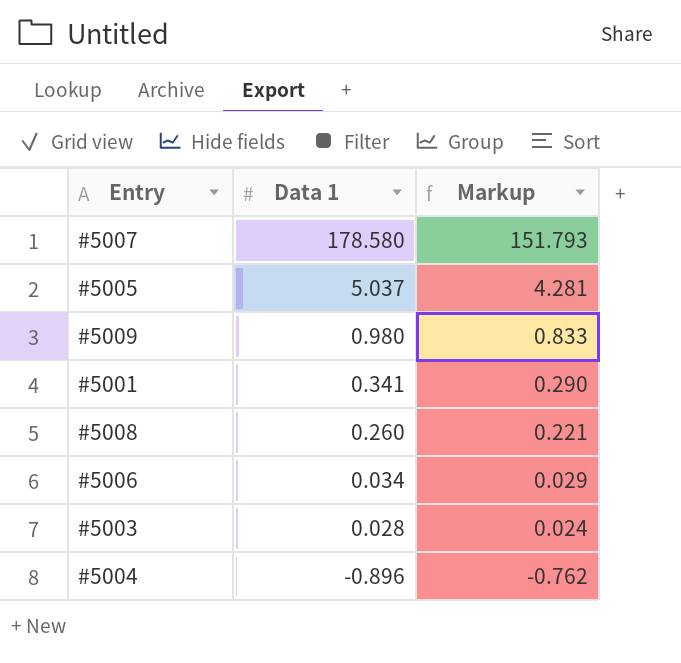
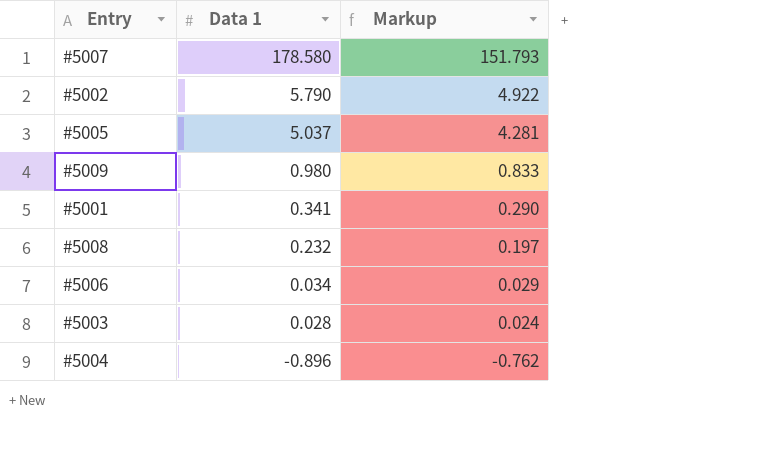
row #5002: none -> 5.790 | 4.922
#5008 | Data 1: 0.260 -> 0.232
#5008 | Markup: 0.221 -> 0.197

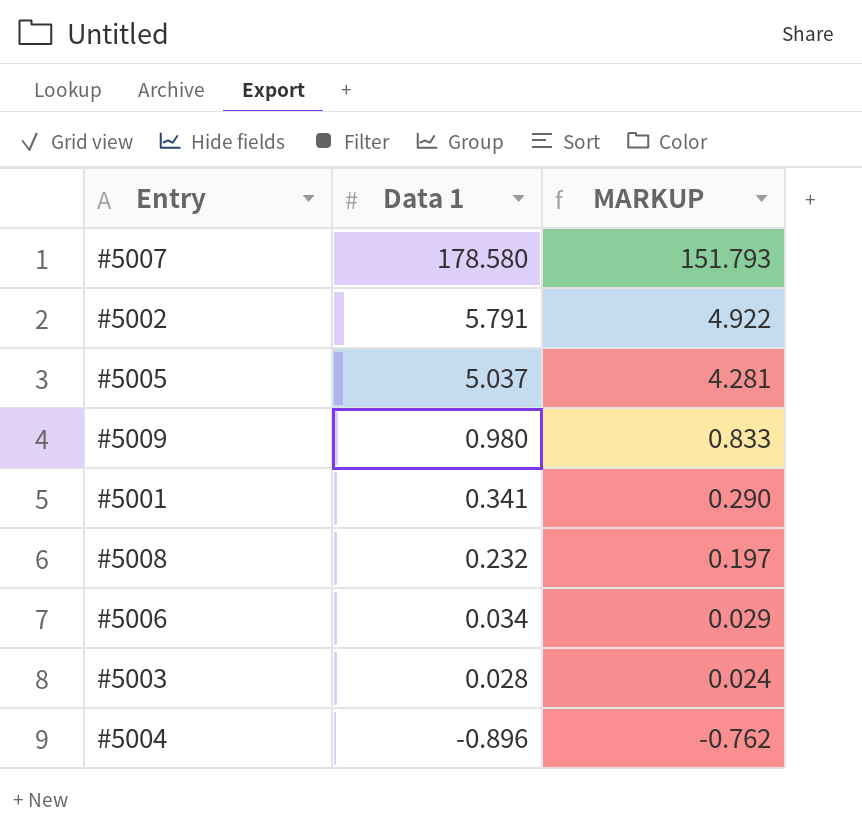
column name: Markup -> MARKUP
#5002 | Data 1: 5.790 -> 5.791

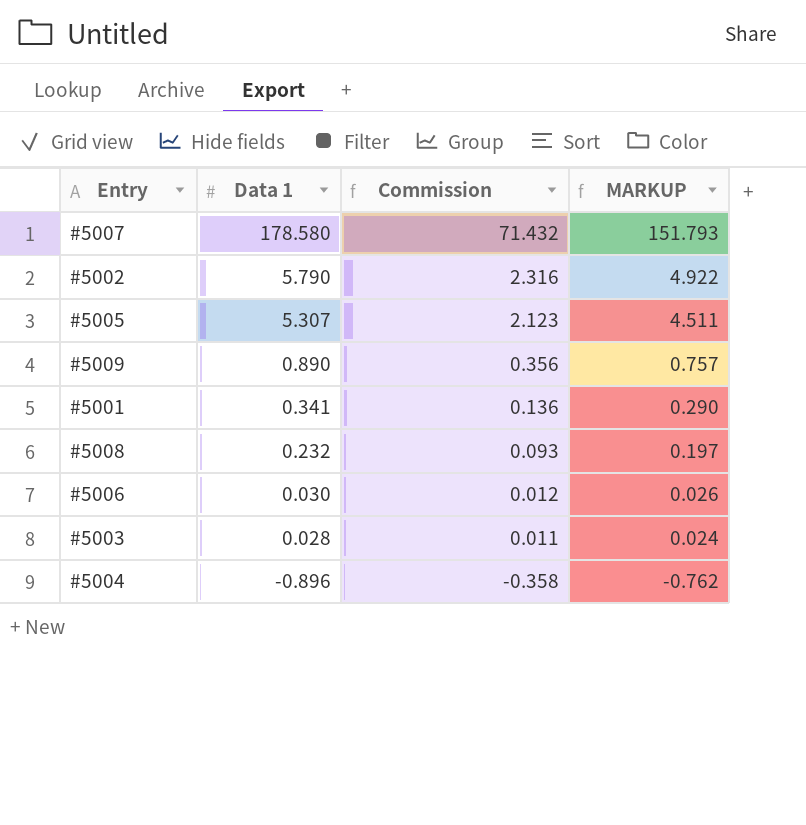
column Commission | formula: none -> [Data 1] * 0.4
#5002 | Data 1: 5.791 -> 5.790
#5005 | Data 1: 5.037 -> 5.307
#5005 | MARKUP: 4.281 -> 4.511
#5009 | Data 1: 0.980 -> 0.890
#5009 | MARKUP: 0.833 -> 0.757
#5006 | Data 1: 0.034 -> 0.030
#5006 | MARKUP: 0.029 -> 0.026

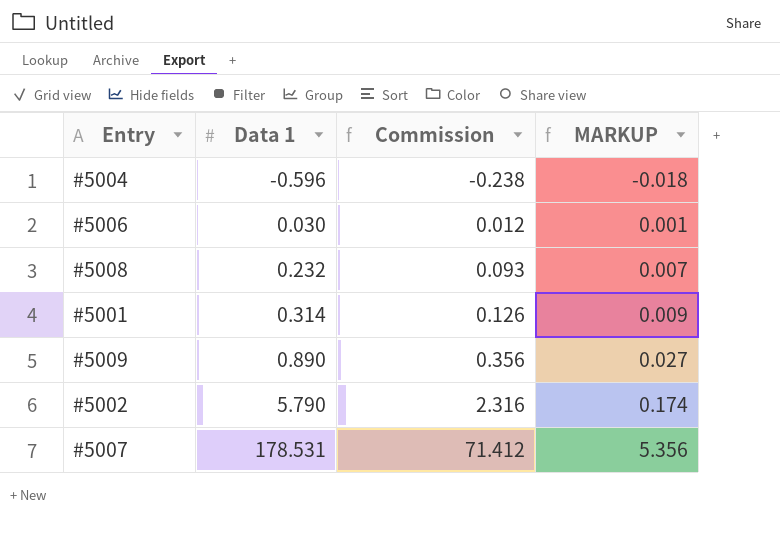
row order: Data 1 descending -> Data 1 ascending
column MARKUP | formula: [Data 1] * 0.85 -> [Data 1] * 0.03
row #5005: 5.307 | 2.123 | 4.511 -> none
row #5003: 0.028 | 0.011 | 0.024 -> none
#5004 | Data 1: -0.896 -> -0.596
#5004 | Commission: -0.358 -> -0.238
#5001 | Data 1: 0.341 -> 0.314
#5001 | Commission: 0.136 -> 0.126
#5007 | Data 1: 178.580 -> 178.531
#5007 | Commission: 71.432 -> 71.412

